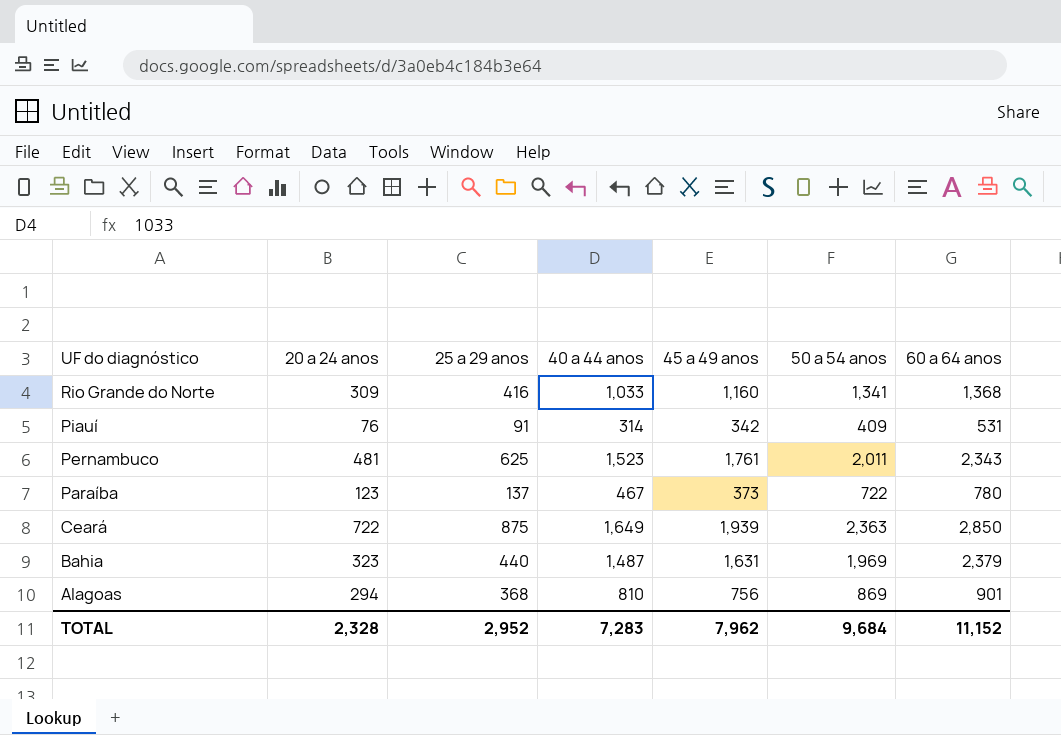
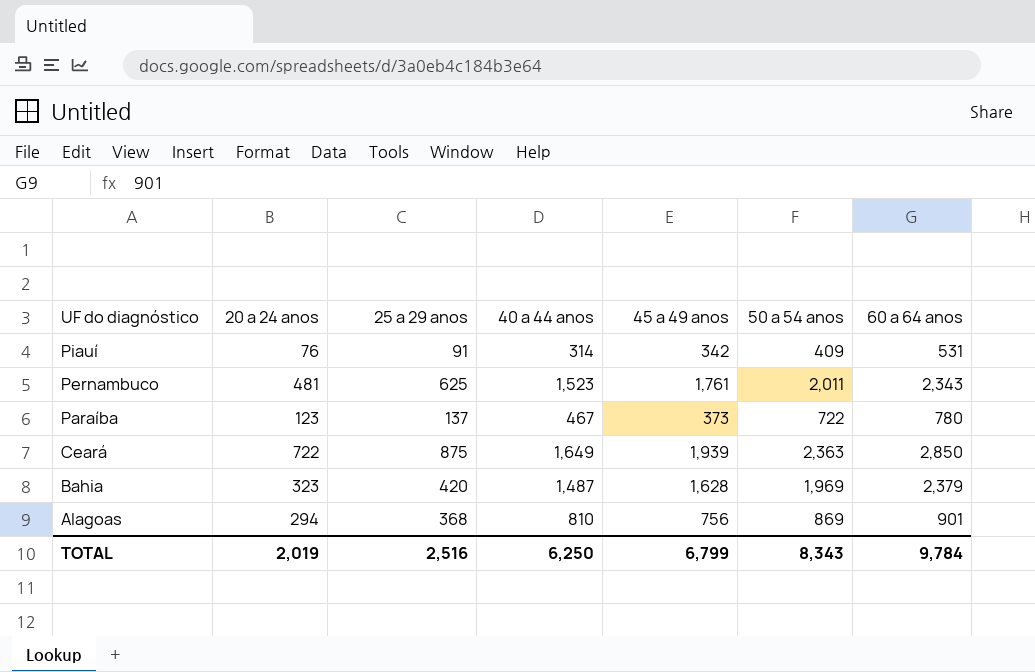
row Rio Grande do Norte: 309 | 416 | 1,033 | 1,160 | 1,341 | 1,368 -> none
Bahia | 25 a 29 anos: 440 -> 420
Bahia | 45 a 49 anos: 1,631 -> 1,628
TOTAL | 20 a 24 anos: 2,328 -> 2,019
TOTAL | 25 a 29 anos: 2,952 -> 2,516
TOTAL | 40 a 44 anos: 7,283 -> 6,250
TOTAL | 45 a 49 anos: 7,962 -> 6,799
TOTAL | 50 a 54 anos: 9,684 -> 8,343
TOTAL | 60 a 64 anos: 11,152 -> 9,784

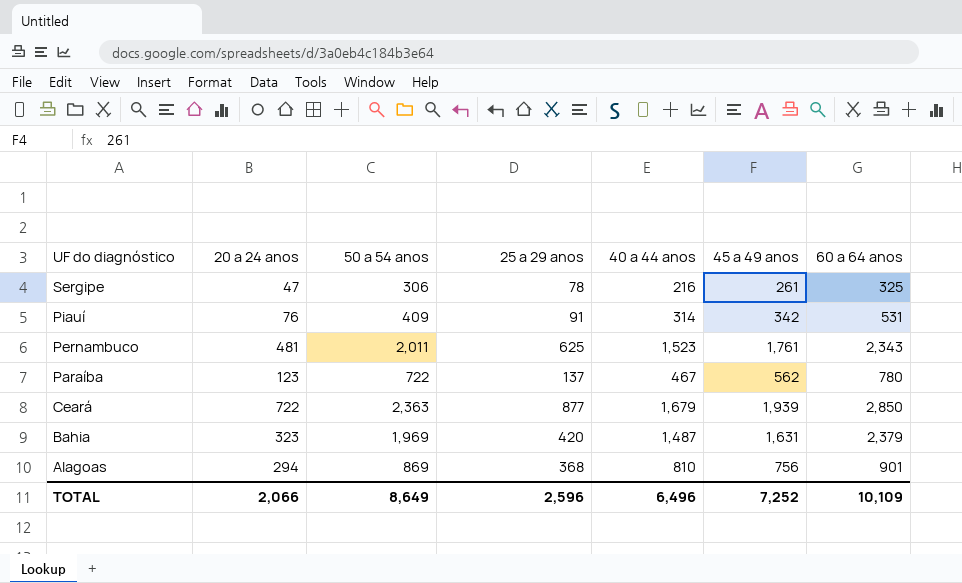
column 50 a 54 anos | position: 6 -> 3
row Sergipe: none -> 47 | 306 | 78 | 216 | 261 | 325
Paraíba | 45 a 49 anos: 373 -> 562
Ceará | 25 a 29 anos: 875 -> 877
Ceará | 40 a 44 anos: 1,649 -> 1,679
Bahia | 45 a 49 anos: 1,628 -> 1,631
TOTAL | 20 a 24 anos: 2,019 -> 2,066
TOTAL | 50 a 54 anos: 8,343 -> 8,649
TOTAL | 25 a 29 anos: 2,516 -> 2,596
TOTAL | 40 a 44 anos: 6,250 -> 6,496
TOTAL | 45 a 49 anos: 6,799 -> 7,252
TOTAL | 60 a 64 anos: 9,784 -> 10,109

